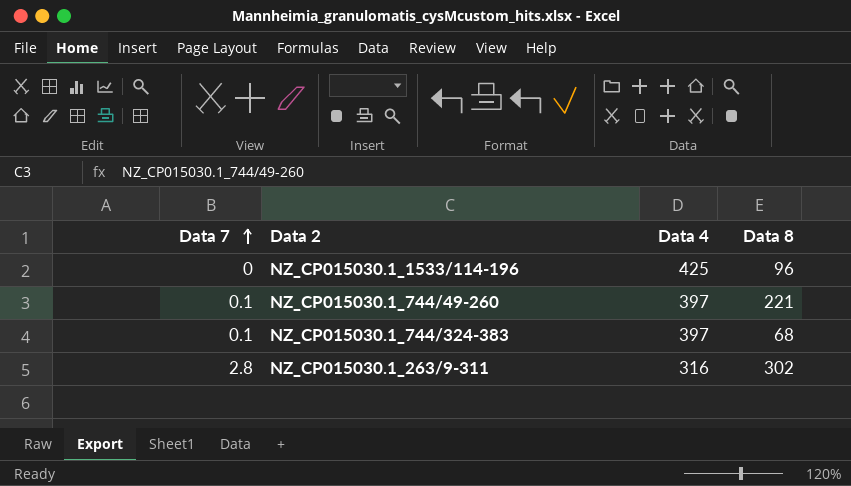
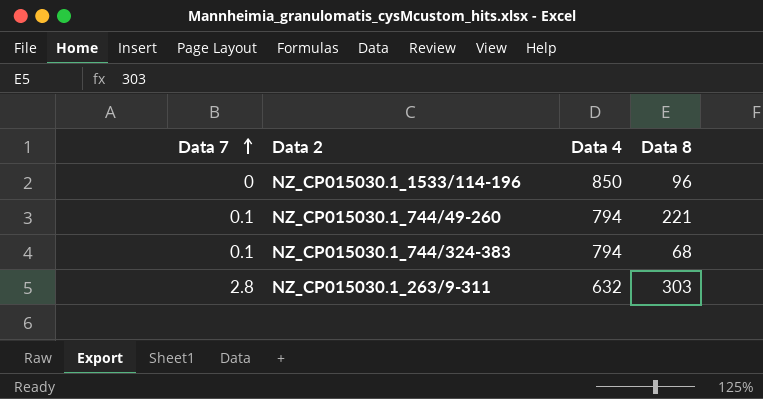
NZ_CP015030.1_1533/114-196 | Data 4: 425 -> 850
NZ_CP015030.1_744/49-260 | Data 4: 397 -> 794
NZ_CP015030.1_744/324-383 | Data 4: 397 -> 794
NZ_CP015030.1_263/9-311 | Data 4: 316 -> 632
NZ_CP015030.1_263/9-311 | Data 8: 302 -> 303

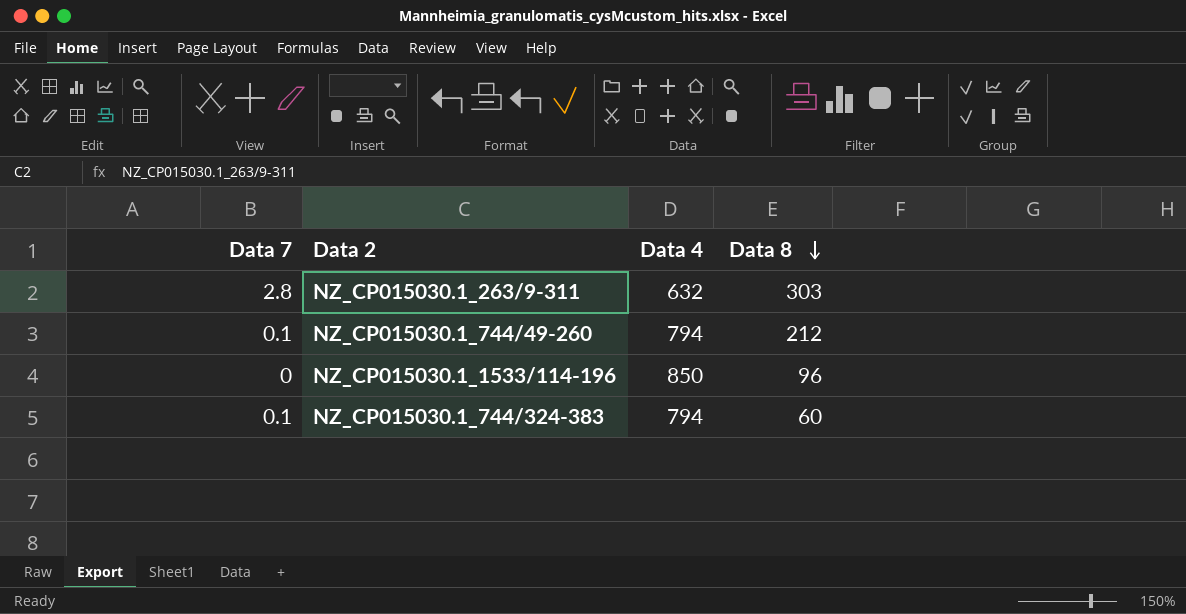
row order: Data 7 ascending -> Data 8 descending
NZ_CP015030.1_744/49-260 | Data 8: 221 -> 212
NZ_CP015030.1_744/324-383 | Data 8: 68 -> 60

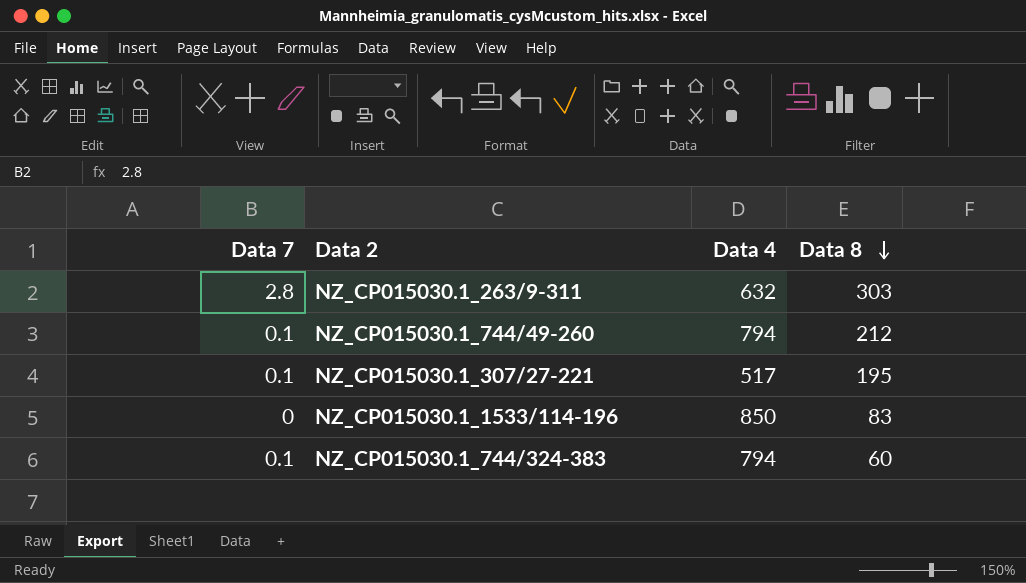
row NZ_CP015030.1_307/27-221: none -> 0.1 | 517 | 195
NZ_CP015030.1_1533/114-196 | Data 8: 96 -> 83

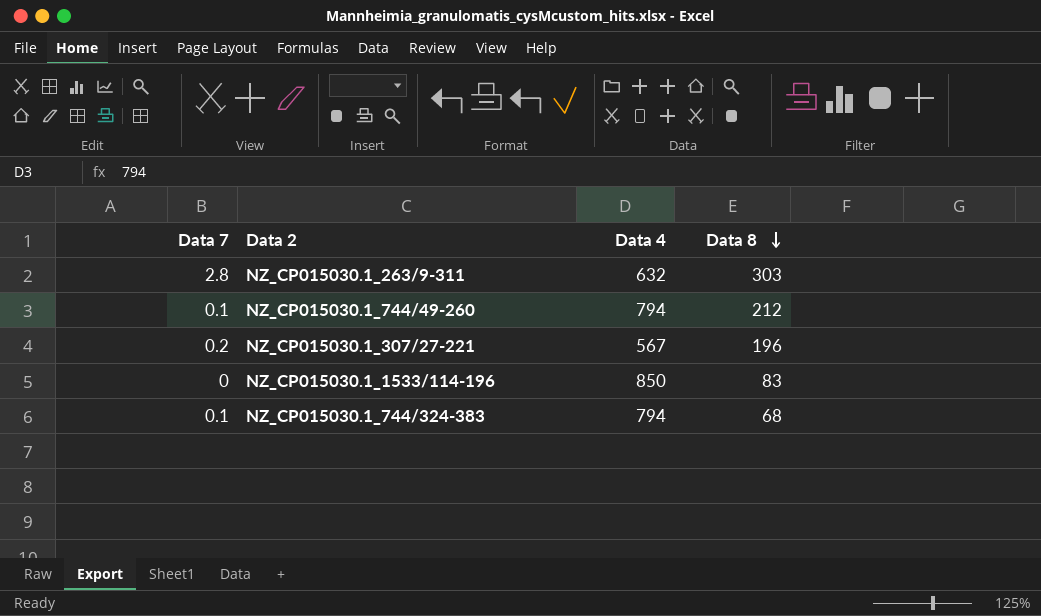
NZ_CP015030.1_307/27-221 | Data 7: 0.1 -> 0.2
NZ_CP015030.1_307/27-221 | Data 4: 517 -> 567
NZ_CP015030.1_307/27-221 | Data 8: 195 -> 196
NZ_CP015030.1_744/324-383 | Data 8: 60 -> 68

